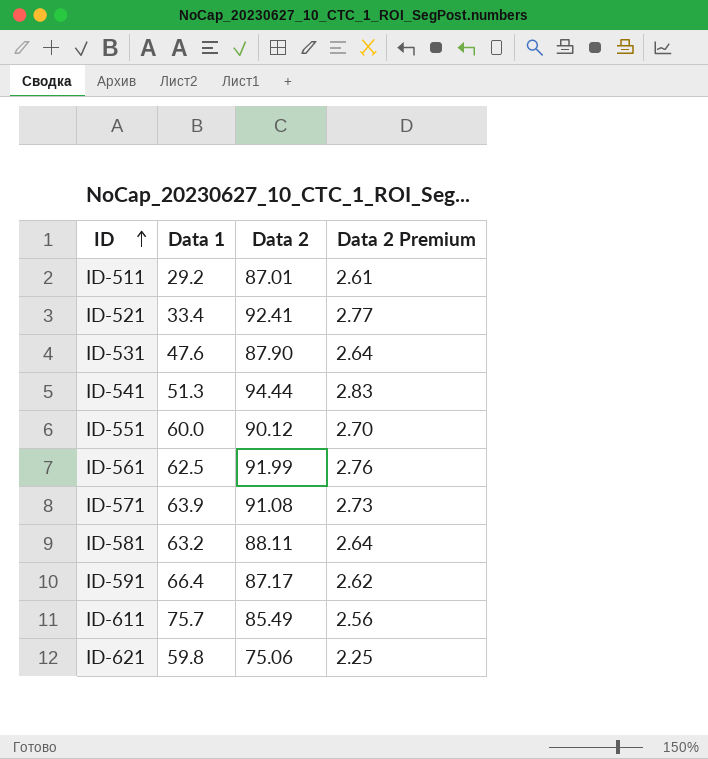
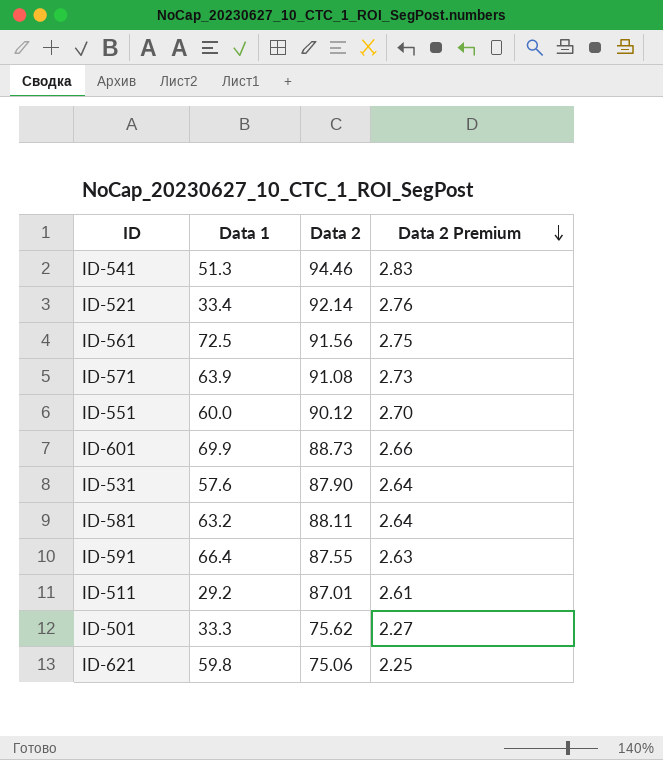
row order: ID ascending -> Data 2 Premium descending
row ID-611: 75.7 | 85.49 | 2.56 -> none
ID-541 | Data 2: 94.44 -> 94.46
ID-521 | Data 2: 92.41 -> 92.14
ID-521 | Data 2 Premium: 2.77 -> 2.76
ID-561 | Data 1: 62.5 -> 72.5
ID-561 | Data 2: 91.99 -> 91.56
ID-561 | Data 2 Premium: 2.76 -> 2.75
row ID-601: none -> 69.9 | 88.73 | 2.66
ID-531 | Data 1: 47.6 -> 57.6
ID-591 | Data 2: 87.17 -> 87.55
ID-591 | Data 2 Premium: 2.62 -> 2.63
row ID-501: none -> 33.3 | 75.62 | 2.27

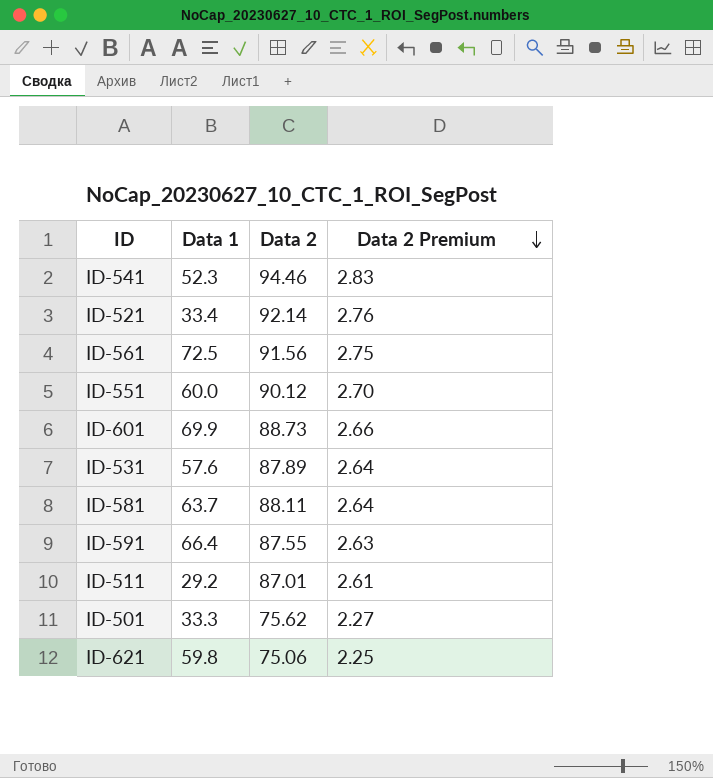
row ID-571: 63.9 | 91.08 | 2.73 -> none
ID-541 | Data 1: 51.3 -> 52.3
ID-531 | Data 2: 87.90 -> 87.89
ID-581 | Data 1: 63.2 -> 63.7

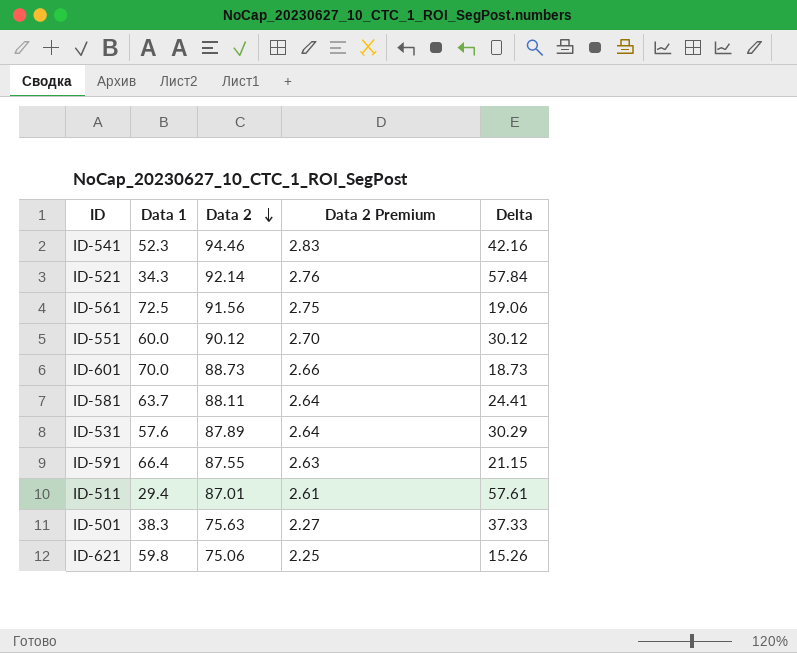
row order: Data 2 Premium descending -> Data 2 descending
column Delta | formula: none -> [Data 2] - [Data 1]
ID-521 | Data 1: 33.4 -> 34.3
ID-601 | Data 1: 69.9 -> 70.0
ID-511 | Data 1: 29.2 -> 29.4
ID-501 | Data 1: 33.3 -> 38.3
ID-501 | Data 2: 75.62 -> 75.63

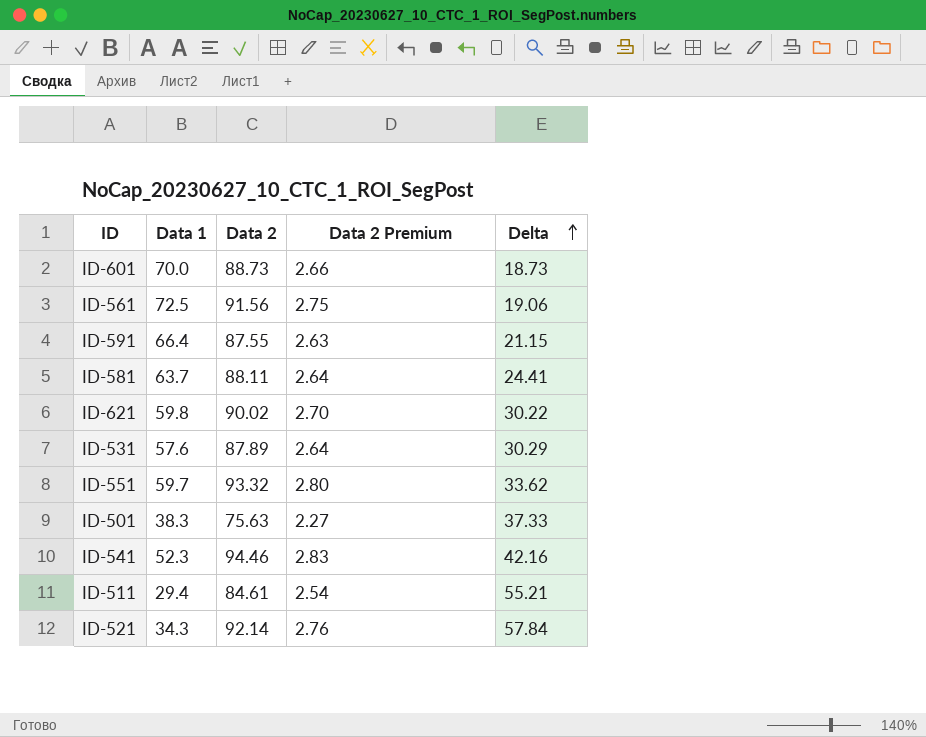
row order: Data 2 descending -> Delta ascending
ID-621 | Data 2: 75.06 -> 90.02
ID-621 | Data 2 Premium: 2.25 -> 2.70
ID-621 | Delta: 15.26 -> 30.22
ID-551 | Data 1: 60.0 -> 59.7
ID-551 | Data 2: 90.12 -> 93.32
ID-551 | Data 2 Premium: 2.70 -> 2.80
ID-551 | Delta: 30.12 -> 33.62
ID-511 | Data 2: 87.01 -> 84.61
ID-511 | Data 2 Premium: 2.61 -> 2.54
ID-511 | Delta: 57.61 -> 55.21

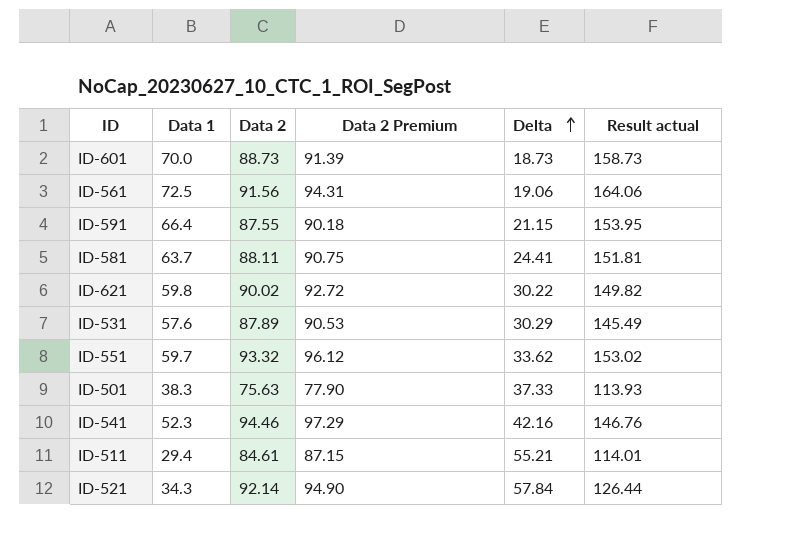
column Data 2 Premium | formula: [Data 2] * 0.03 -> [Data 2] * 1.03
column Result actual | formula: none -> [Data 1] + [Data 2]

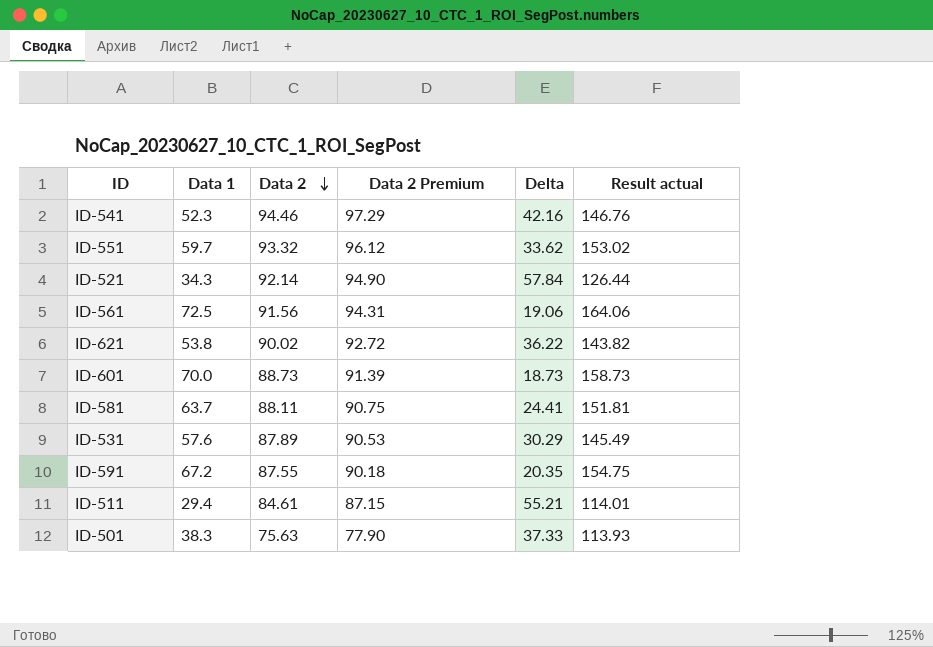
row order: Delta ascending -> Data 2 descending
ID-621 | Data 1: 59.8 -> 53.8
ID-621 | Delta: 30.22 -> 36.22
ID-621 | Result actual: 149.82 -> 143.82
ID-591 | Data 1: 66.4 -> 67.2
ID-591 | Delta: 21.15 -> 20.35
ID-591 | Result actual: 153.95 -> 154.75

